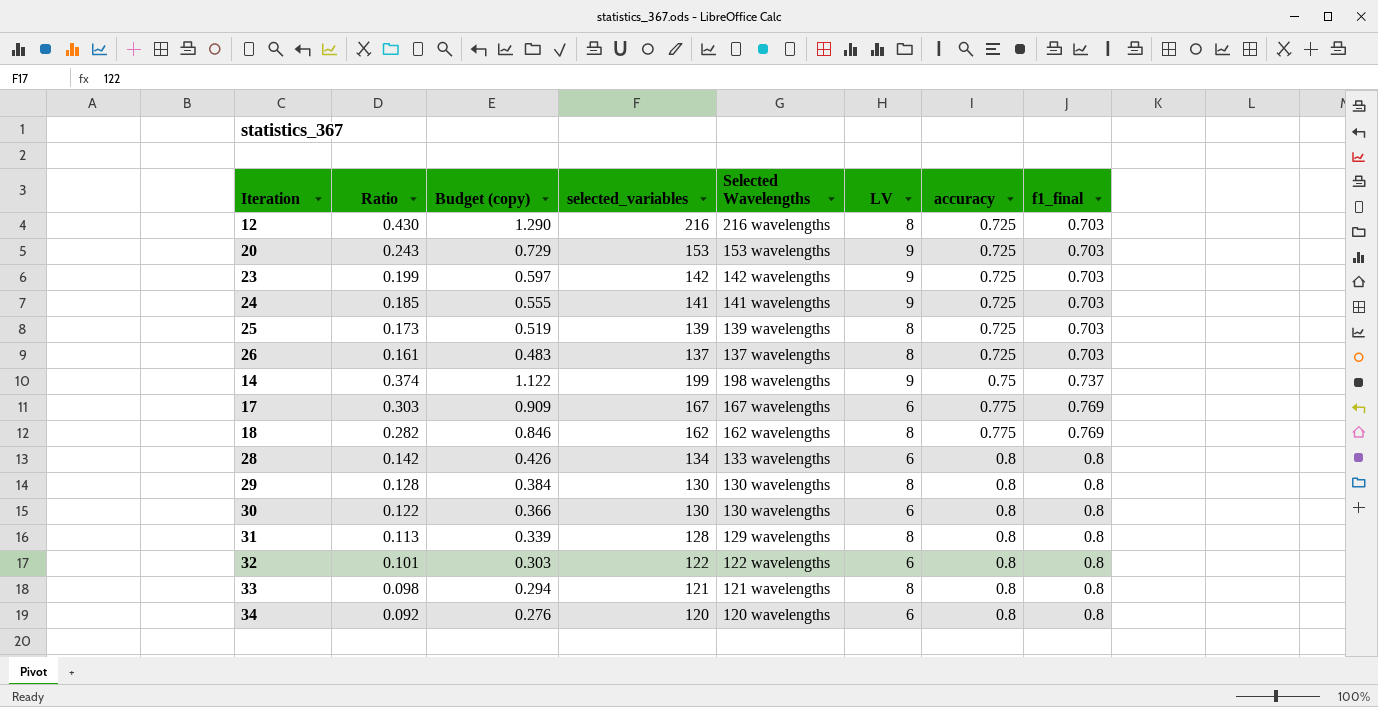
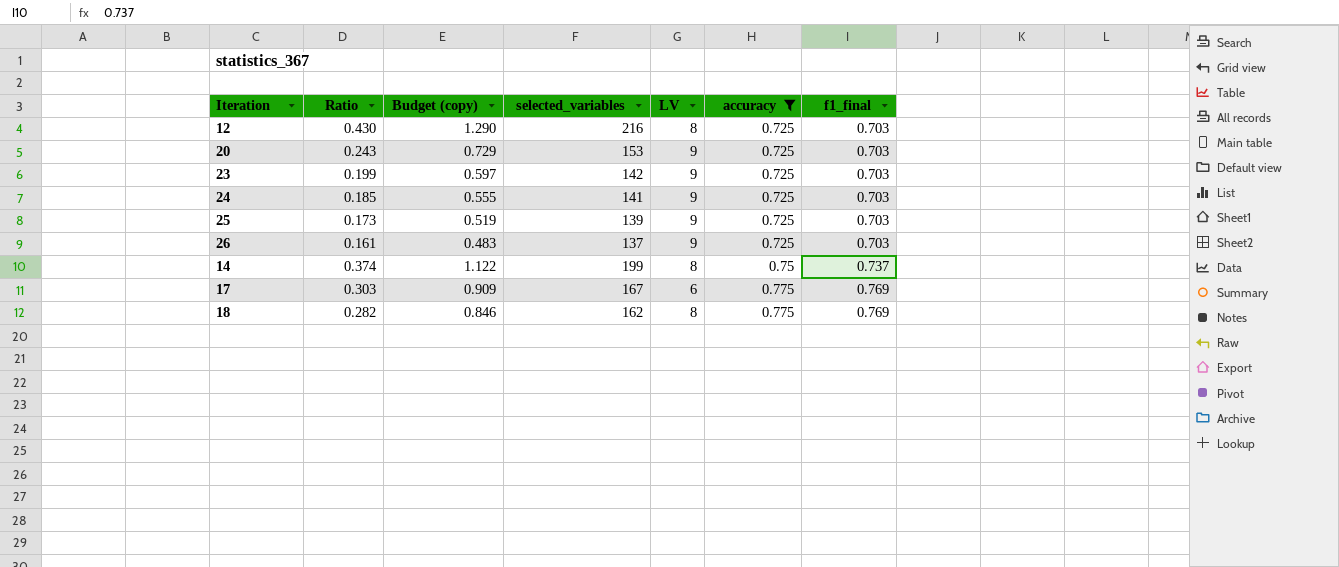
filter: none -> accuracy != 0.8
column Selected Wavelengths | position: 5 -> none
25 | LV: 8 -> 9
26 | LV: 8 -> 9
14 | LV: 9 -> 8

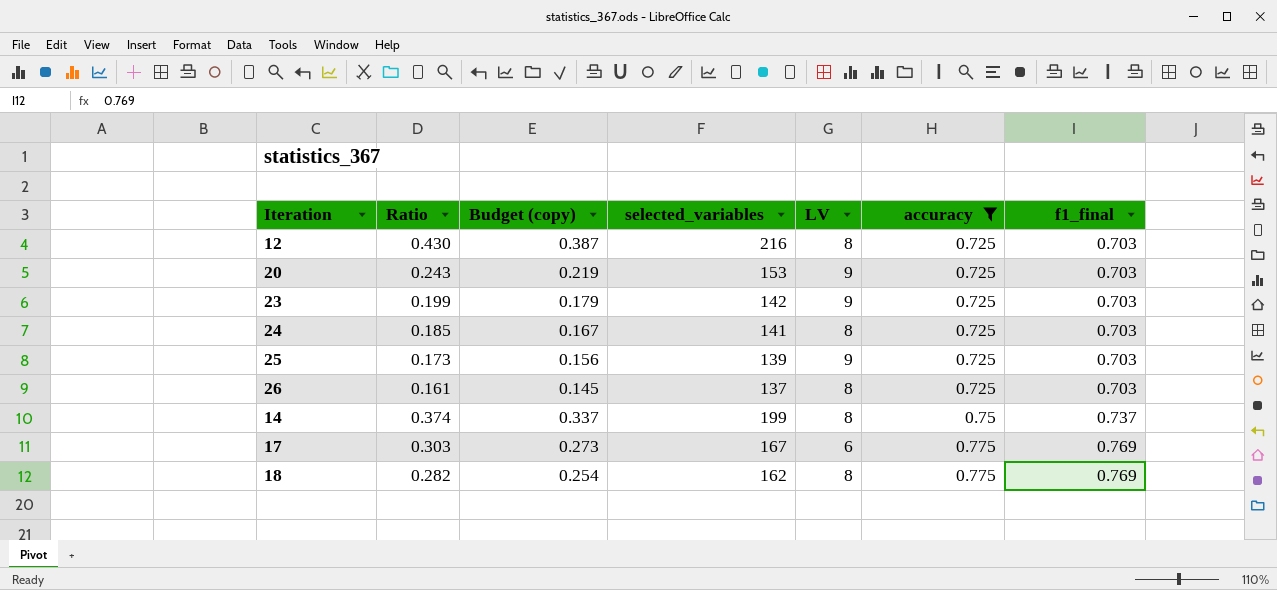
column Budget (copy) | formula: [Ratio] * 3 -> [Ratio] * 0.9
24 | LV: 9 -> 8
26 | LV: 9 -> 8

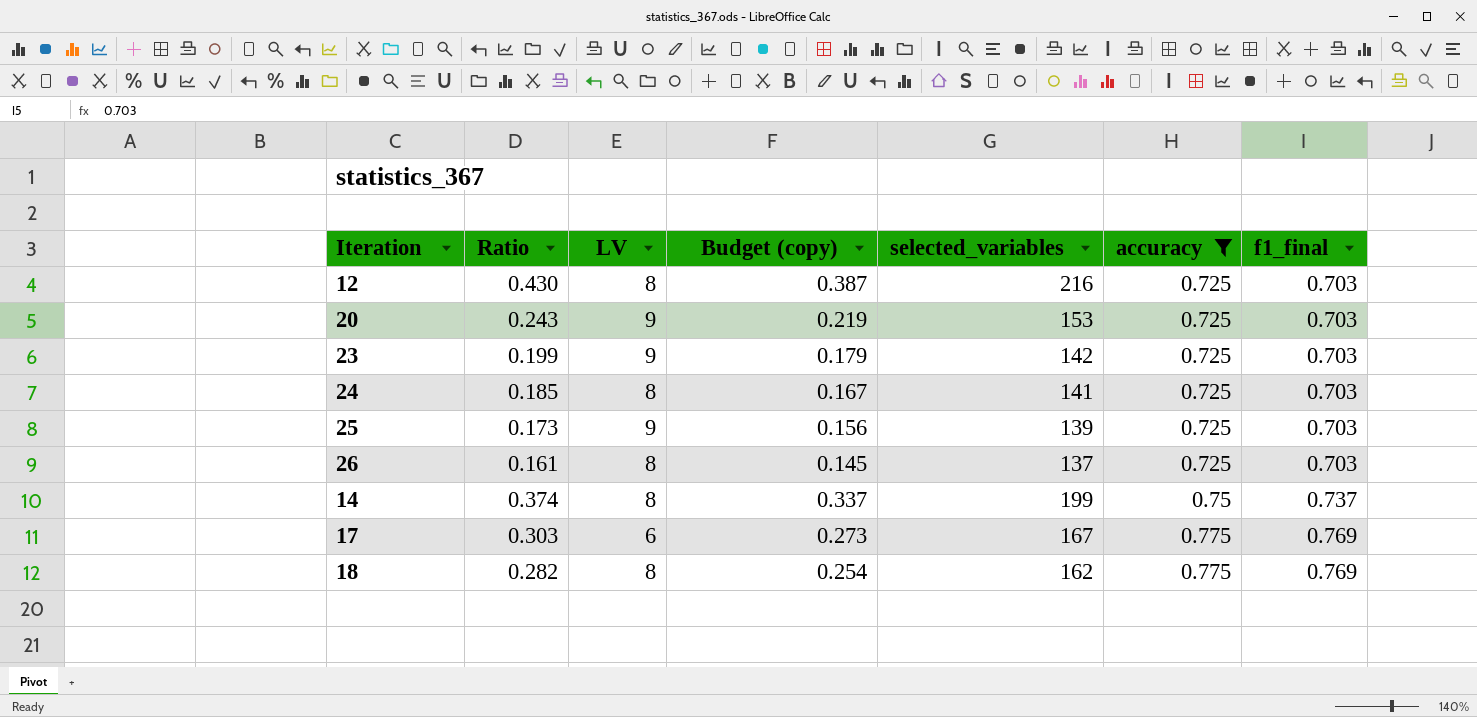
column LV | position: 5 -> 3

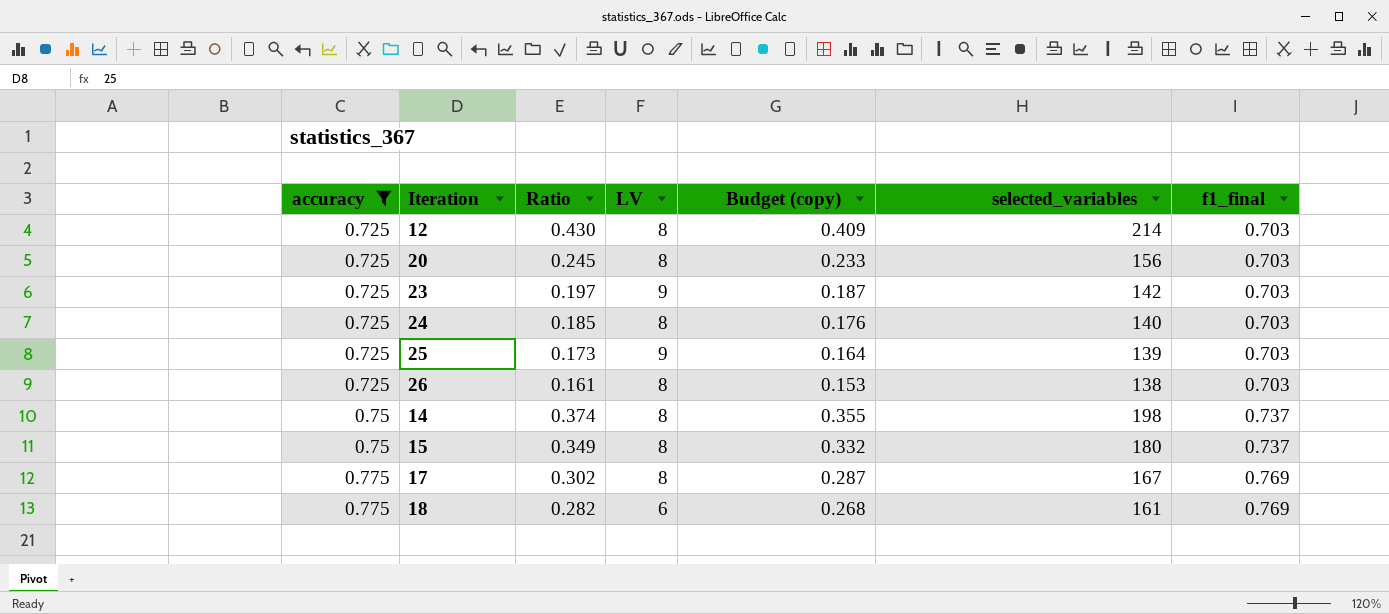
column accuracy | position: 6 -> 1
column Budget (copy) | formula: [Ratio] * 0.9 -> [Ratio] * 0.95
12 | selected_variables: 216 -> 214
20 | Ratio: 0.243 -> 0.245
20 | LV: 9 -> 8
20 | selected_variables: 153 -> 156
23 | Ratio: 0.199 -> 0.197
24 | selected_variables: 141 -> 140
26 | selected_variables: 137 -> 138
14 | selected_variables: 199 -> 198
row 15: none -> 0.75 | 0.349 | 8 | 0.332 | 180 | 0.737
17 | Ratio: 0.303 -> 0.302
17 | LV: 6 -> 8
18 | LV: 8 -> 6
18 | selected_variables: 162 -> 161

